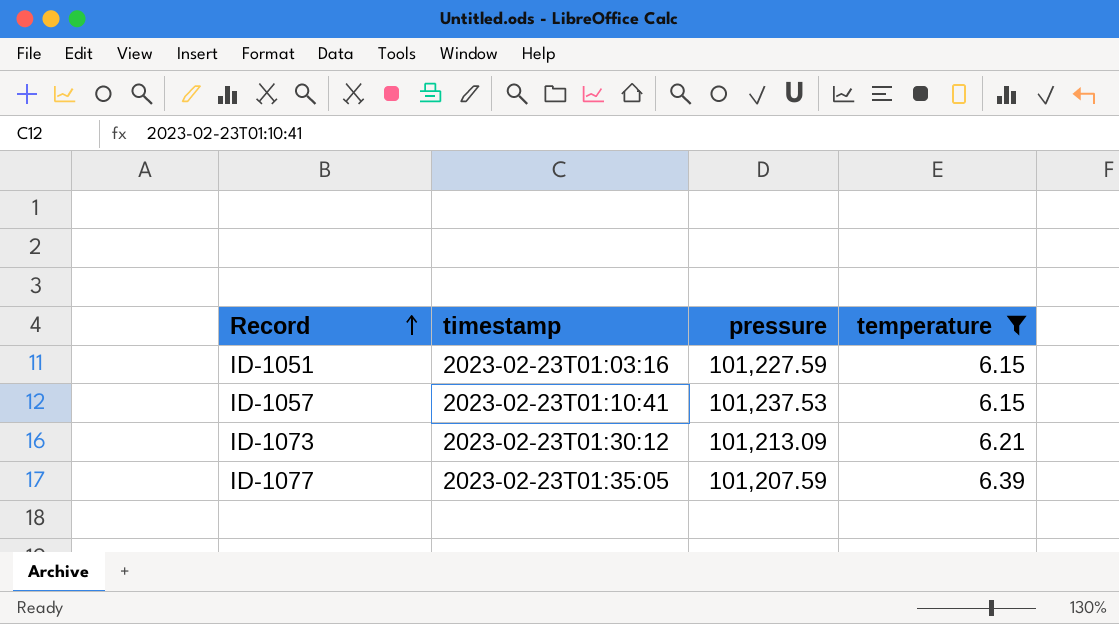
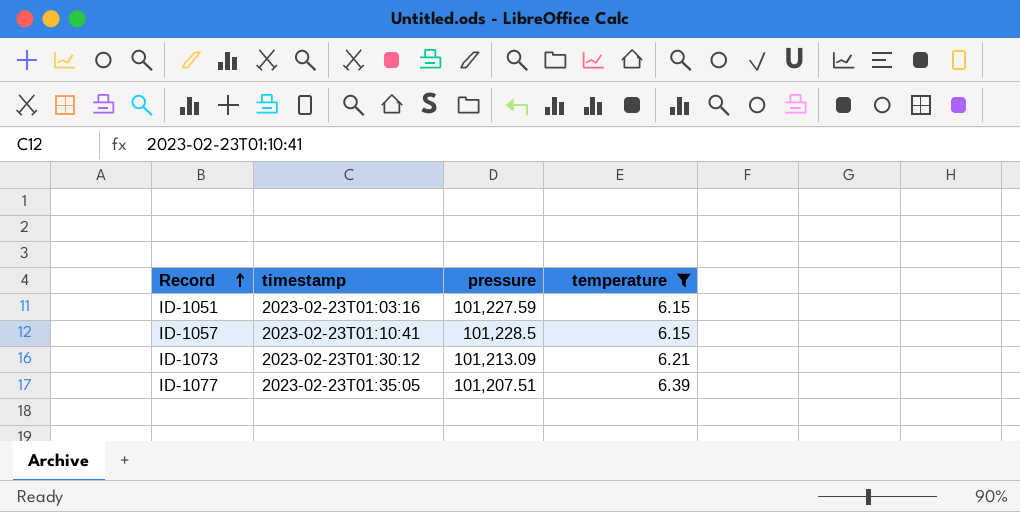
ID-1057 | pressure: 101,237.53 -> 101,228.5
ID-1077 | pressure: 101,207.59 -> 101,207.51

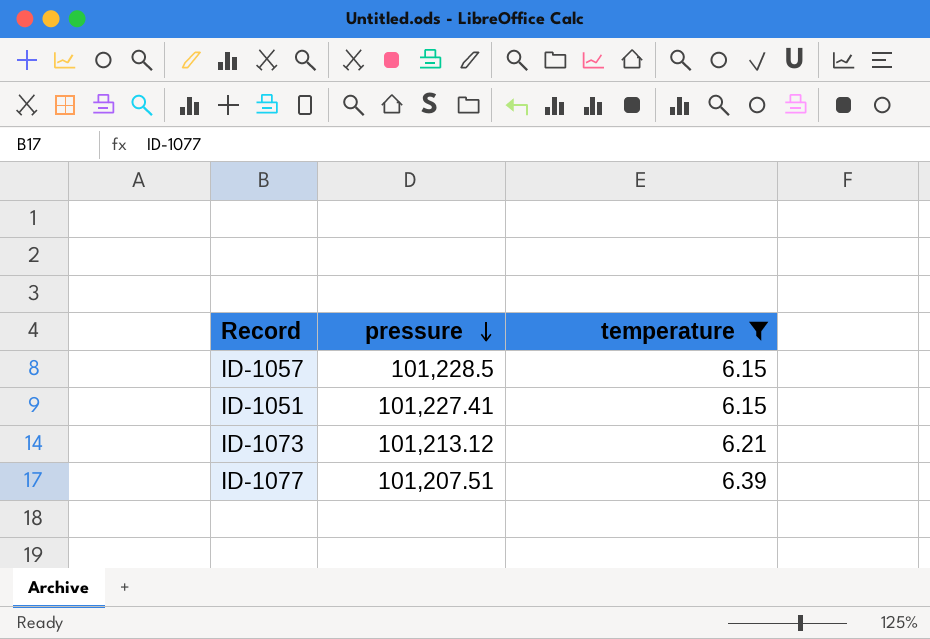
row order: Record ascending -> pressure descending
column timestamp | position: 2 -> none
ID-1051 | pressure: 101,227.59 -> 101,227.41
ID-1073 | pressure: 101,213.09 -> 101,213.12

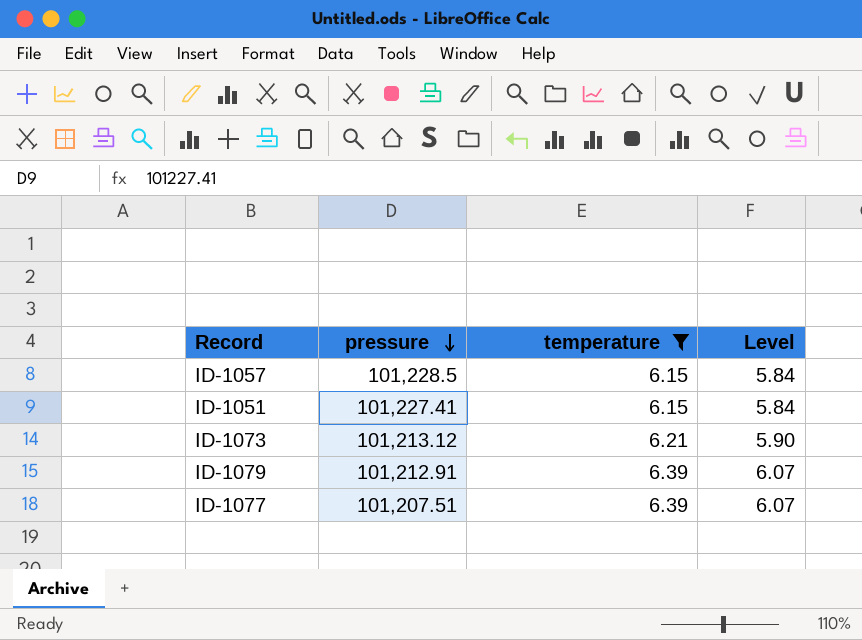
column Level | formula: none -> [temperature] * 0.95
row ID-1079: none -> 101,212.91 | 6.39 | 6.07

